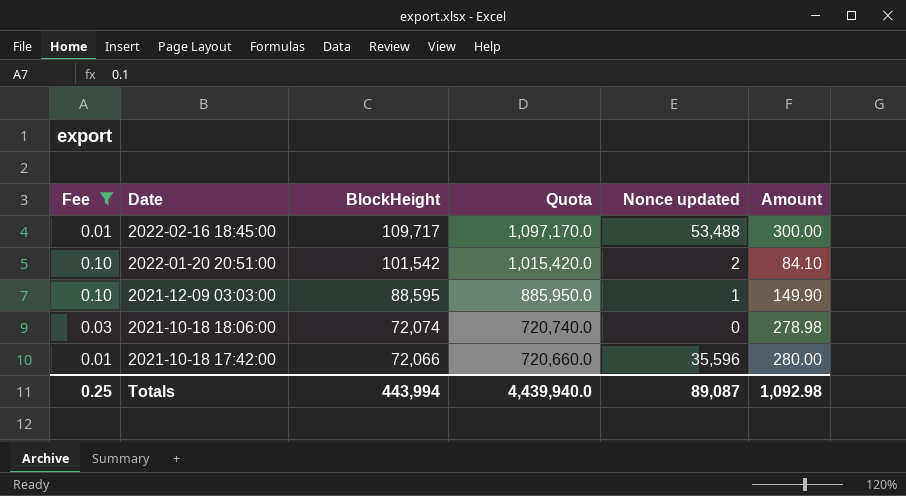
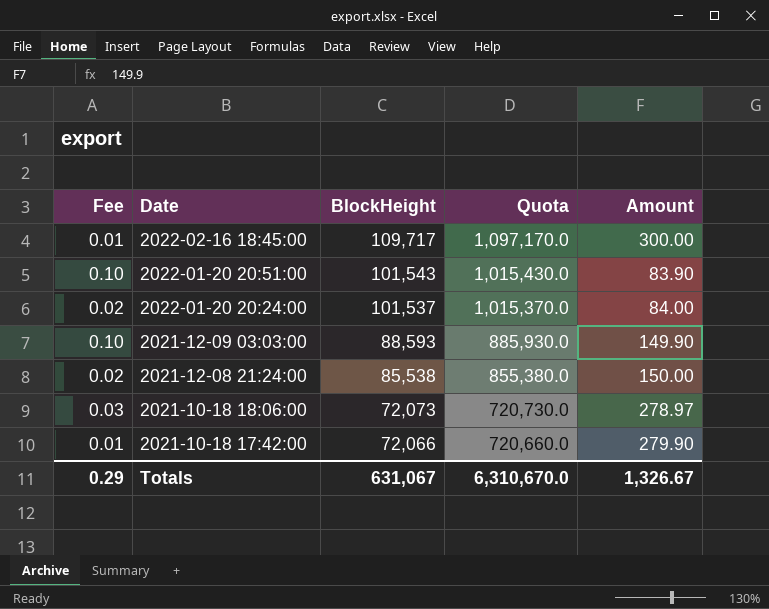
filter: Fee != 0.02 -> none
column Nonce updated | position: 5 -> none
2022-01-20 20:51:00 | BlockHeight: 101,542 -> 101,543
2022-01-20 20:51:00 | Quota: 1,015,420.0 -> 1,015,430.0
2022-01-20 20:51:00 | Amount: 84.10 -> 83.90
2021-12-09 03:03:00 | BlockHeight: 88,595 -> 88,593
2021-12-09 03:03:00 | Quota: 885,950.0 -> 885,930.0
2021-10-18 18:06:00 | BlockHeight: 72,074 -> 72,073
2021-10-18 18:06:00 | Quota: 720,740.0 -> 720,730.0
2021-10-18 18:06:00 | Amount: 278.98 -> 278.97
2021-10-18 17:42:00 | Amount: 280.00 -> 279.90
Totals | Fee: 0.25 -> 0.29
Totals | BlockHeight: 443,994 -> 631,067
Totals | Quota: 4,439,940.0 -> 6,310,670.0
Totals | Amount: 1,092.98 -> 1,326.67

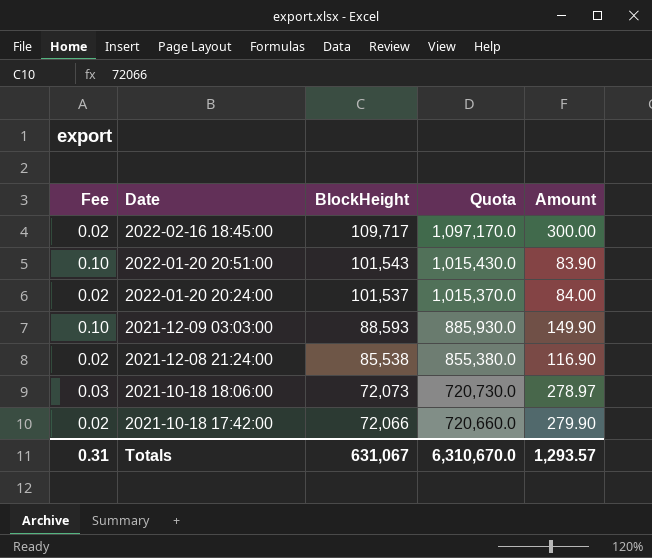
2022-02-16 18:45:00 | Fee: 0.01 -> 0.02
2021-12-08 21:24:00 | Amount: 150.00 -> 116.90
2021-10-18 17:42:00 | Fee: 0.01 -> 0.02
Totals | Fee: 0.29 -> 0.31
Totals | Amount: 1,326.67 -> 1,293.57

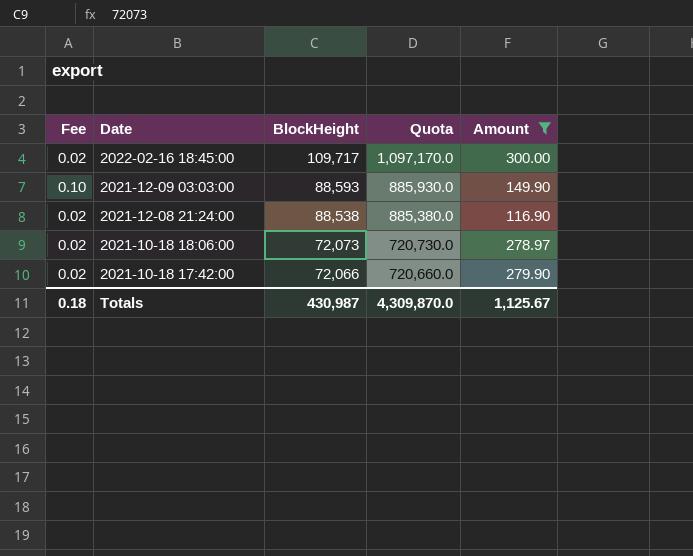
filter: none -> Amount >= 116.90
2021-12-08 21:24:00 | BlockHeight: 85,538 -> 88,538
2021-12-08 21:24:00 | Quota: 855,380.0 -> 885,380.0
2021-10-18 18:06:00 | Fee: 0.03 -> 0.02
Totals | Fee: 0.31 -> 0.18
Totals | BlockHeight: 631,067 -> 430,987
Totals | Quota: 6,310,670.0 -> 4,309,870.0
Totals | Amount: 1,293.57 -> 1,125.67

